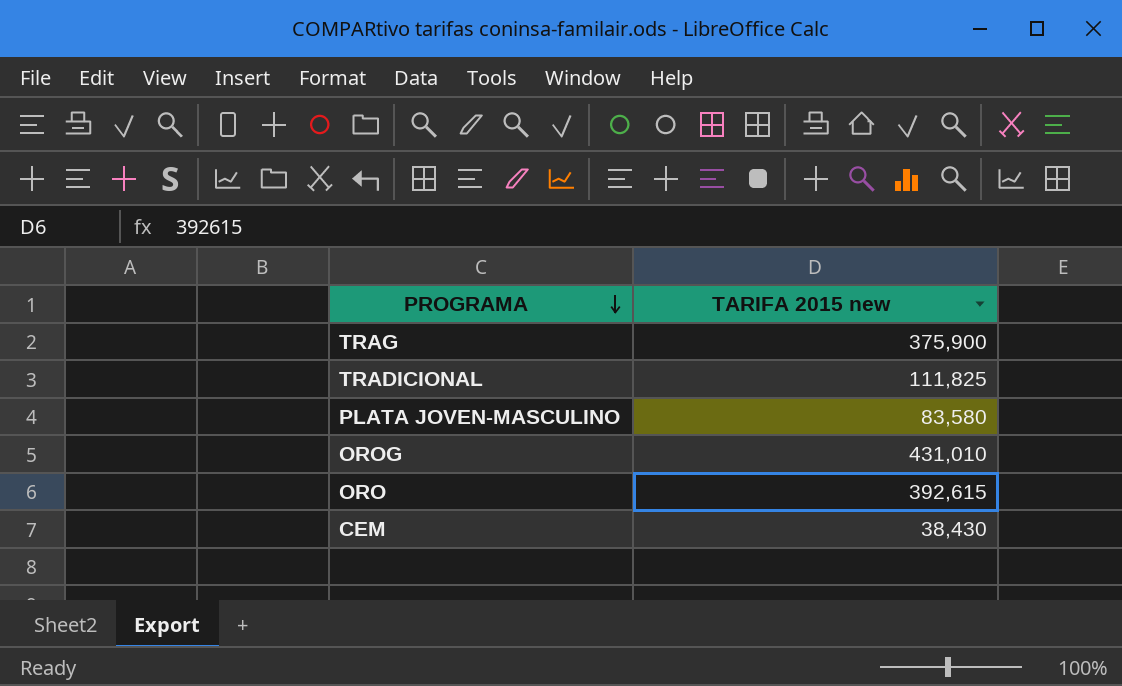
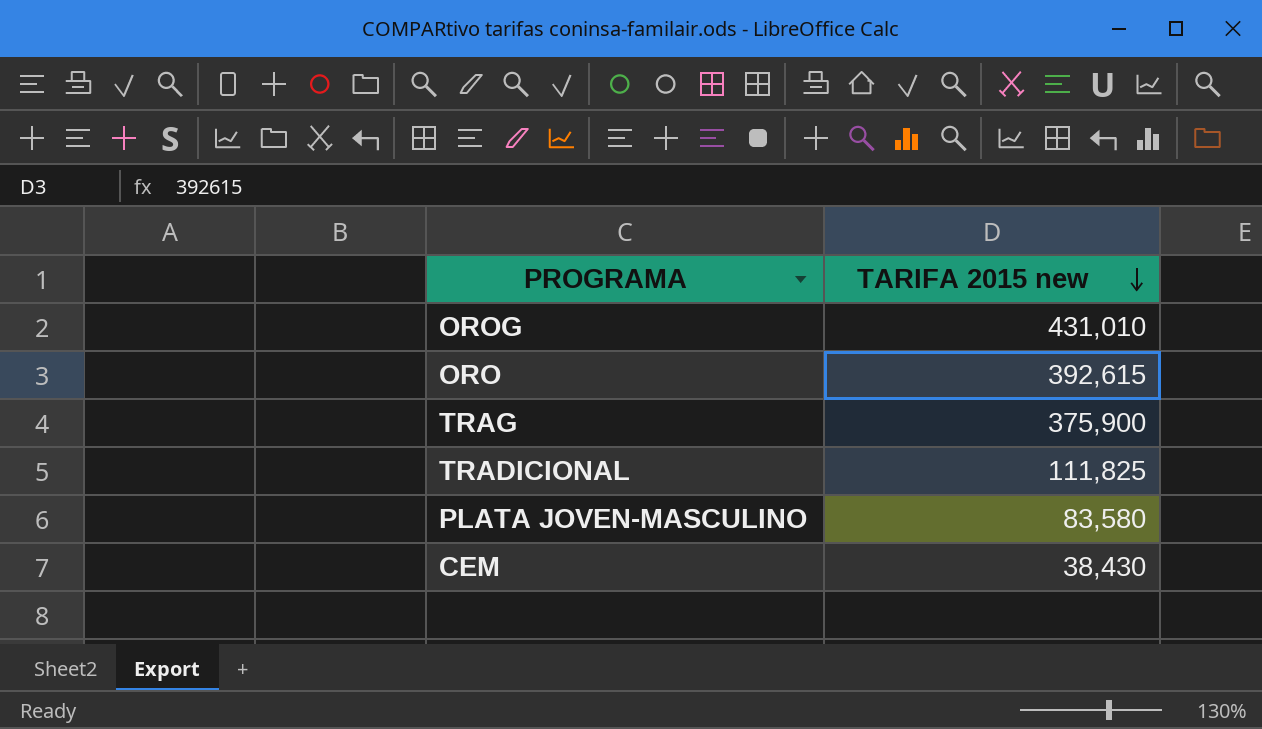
row order: PROGRAMA descending -> TARIFA 2015 new descending

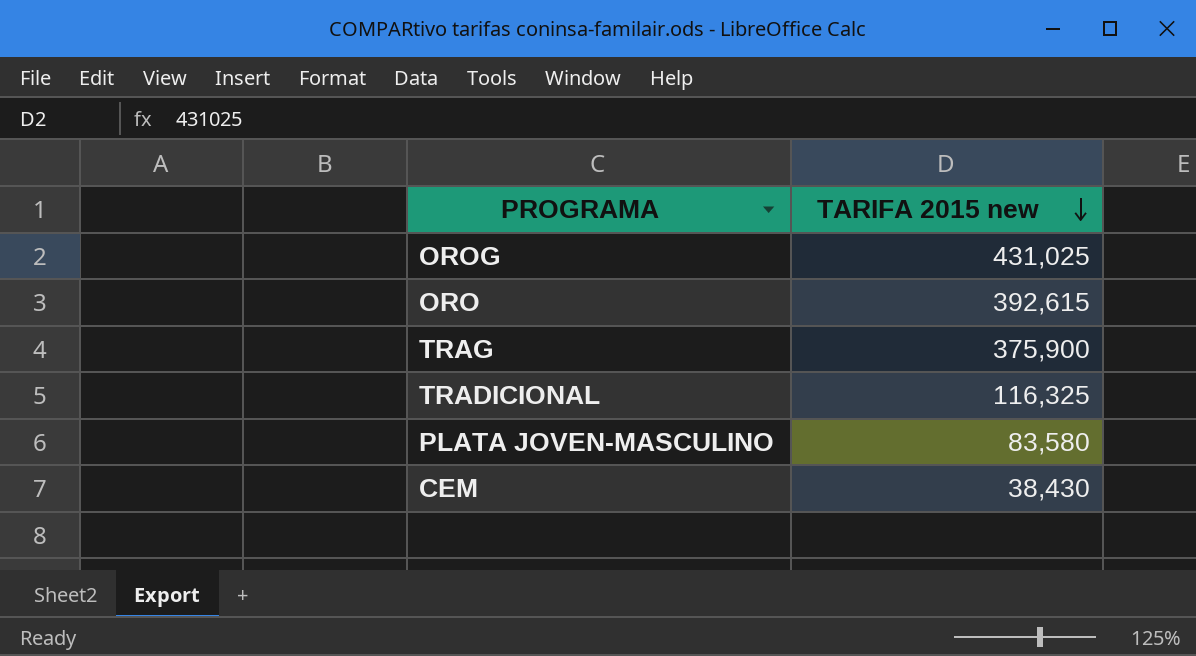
OROG | TARIFA 2015 new: 431,010 -> 431,025
TRADICIONAL | TARIFA 2015 new: 111,825 -> 116,325

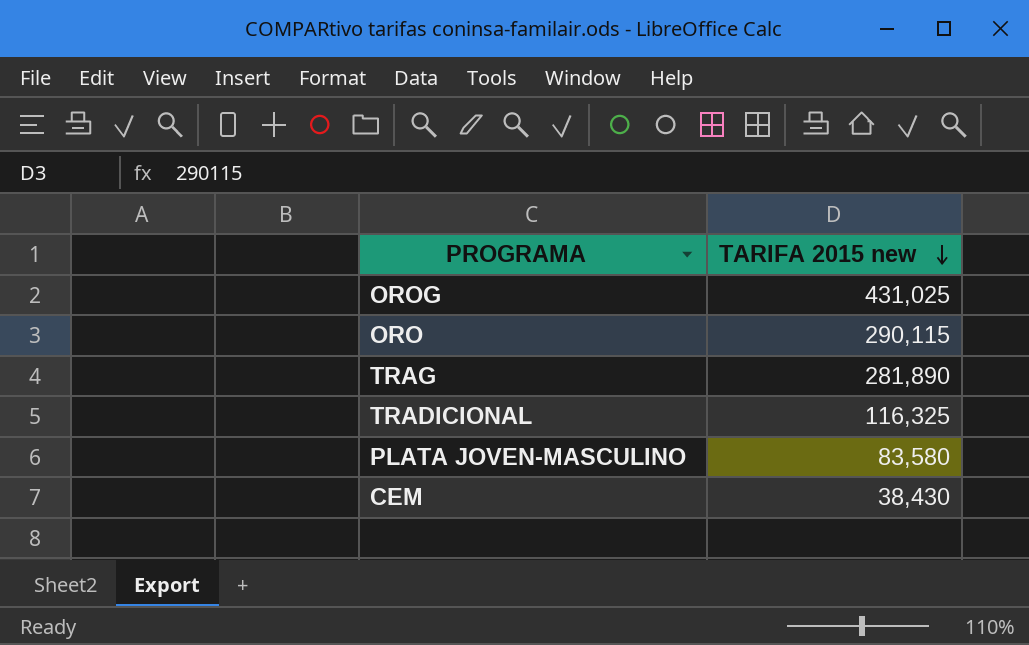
ORO | TARIFA 2015 new: 392,615 -> 290,115
TRAG | TARIFA 2015 new: 375,900 -> 281,890

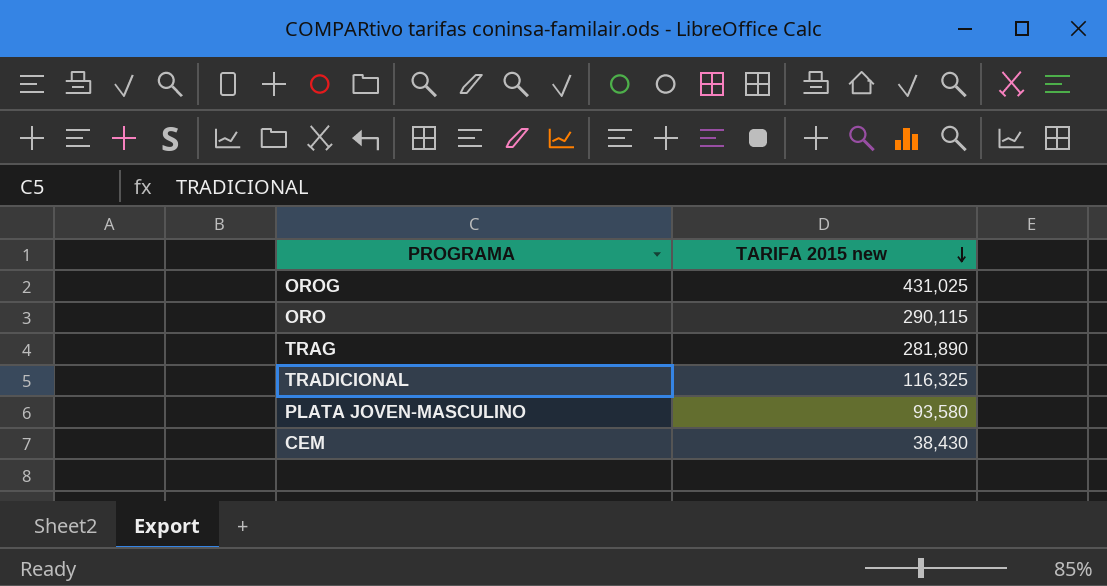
PLATA JOVEN-MASCULINO | TARIFA 2015 new: 83,580 -> 93,580

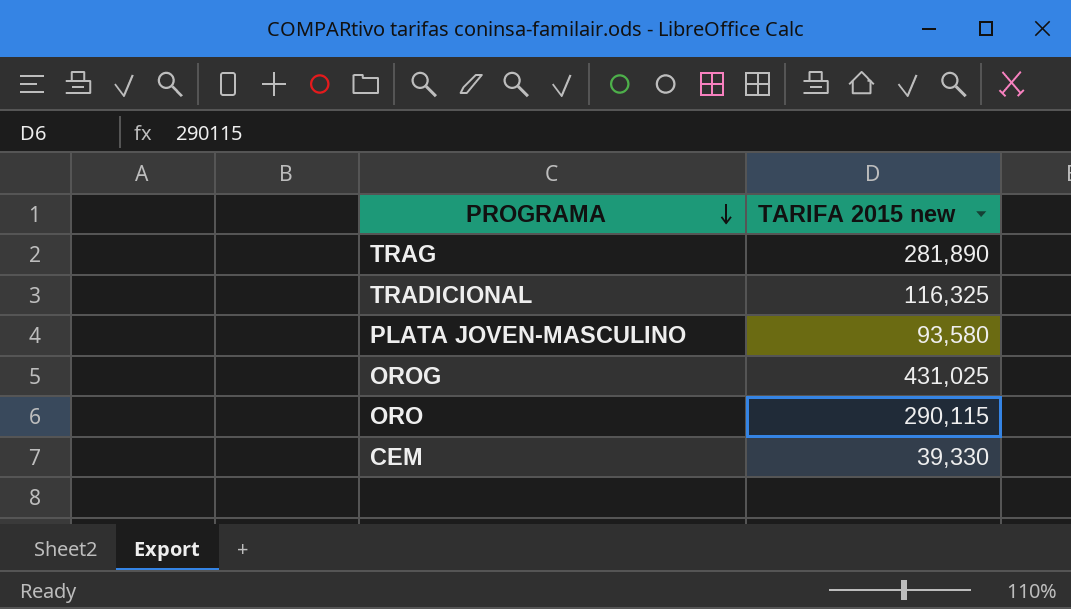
row order: TARIFA 2015 new descending -> PROGRAMA descending
CEM | TARIFA 2015 new: 38,430 -> 39,330

